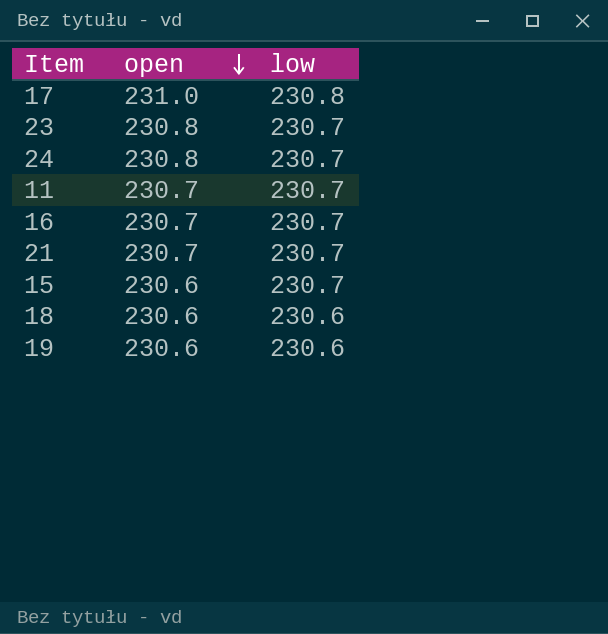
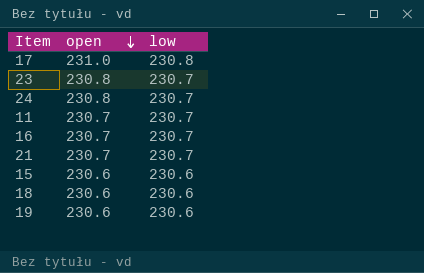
15 | low: 230.7 -> 230.6

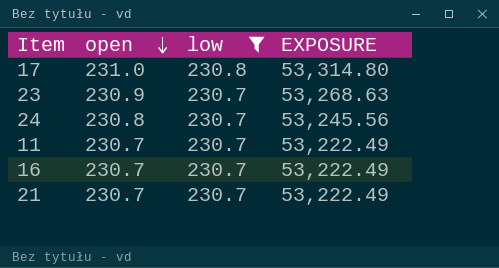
filter: none -> low != 230.6
column EXPOSURE | formula: none -> [open] * [low]
23 | open: 230.8 -> 230.9

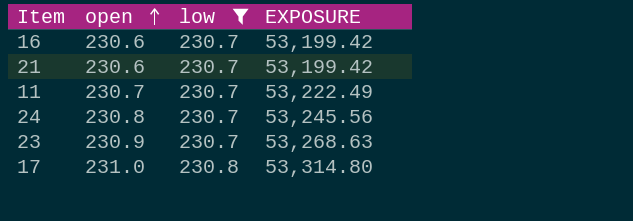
row order: open descending -> open ascending
16 | open: 230.7 -> 230.6
16 | EXPOSURE: 53,222.49 -> 53,199.42
21 | open: 230.7 -> 230.6
21 | EXPOSURE: 53,222.49 -> 53,199.42

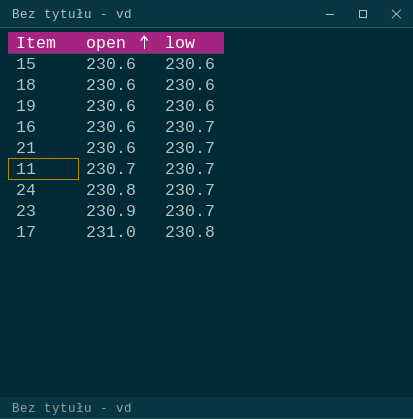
filter: low != 230.6 -> none
column EXPOSURE | formula: [open] * [low] -> none

